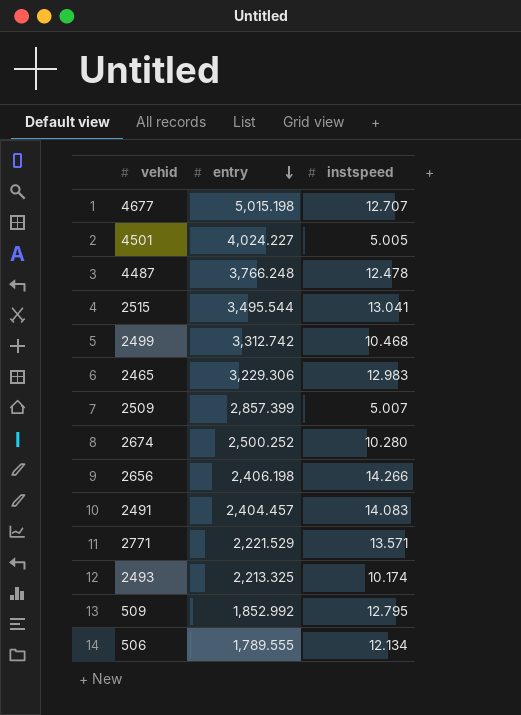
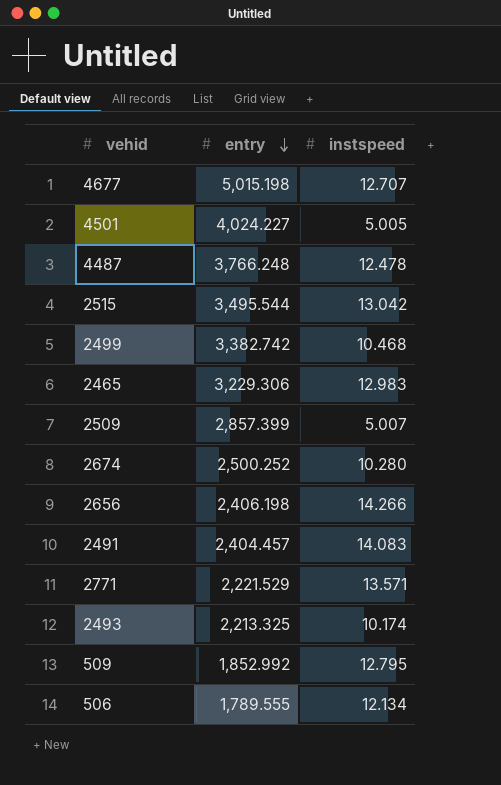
2515 | instspeed: 13.041 -> 13.042
2499 | entry: 3,312.742 -> 3,382.742

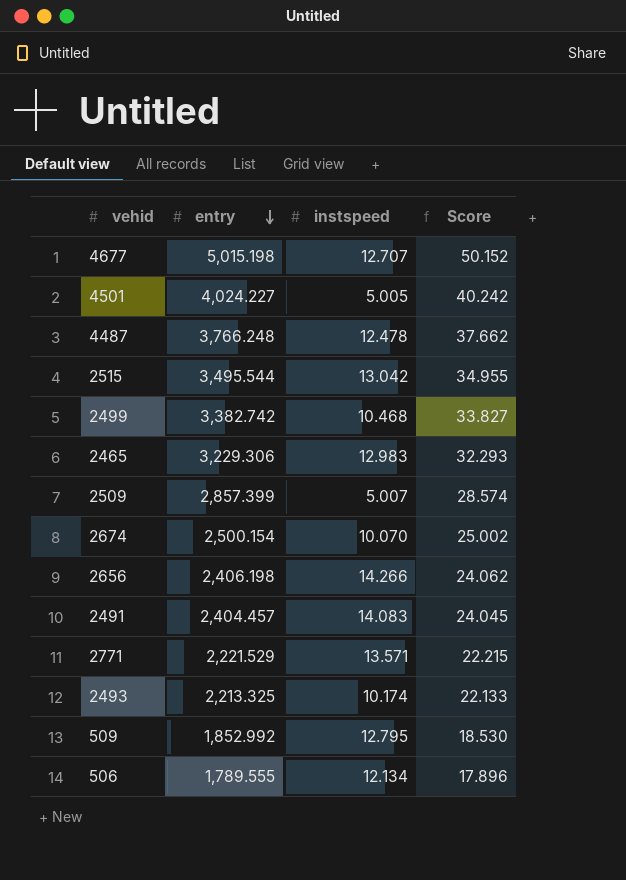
column Score | formula: none -> [entry] * 0.01
2674 | entry: 2,500.252 -> 2,500.154
2674 | instspeed: 10.280 -> 10.070

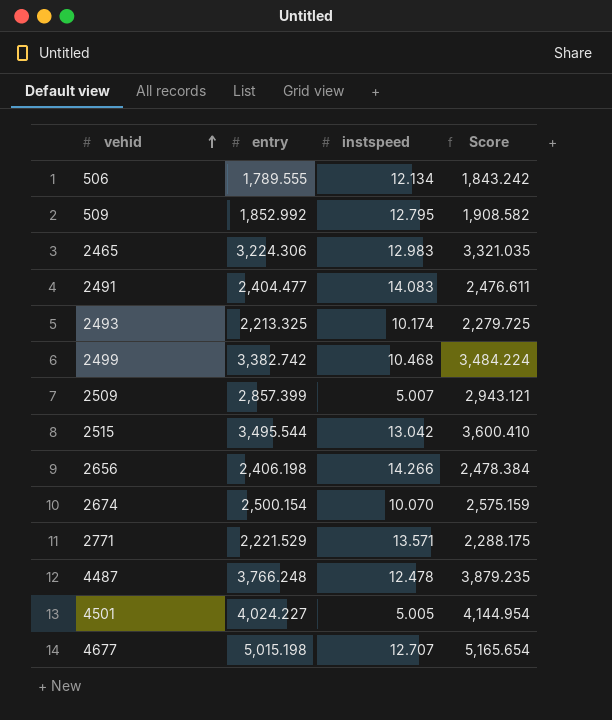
row order: entry descending -> vehid ascending
column Score | formula: [entry] * 0.01 -> [entry] * 1.03
2465 | entry: 3,229.306 -> 3,224.306
2491 | entry: 2,404.457 -> 2,404.477

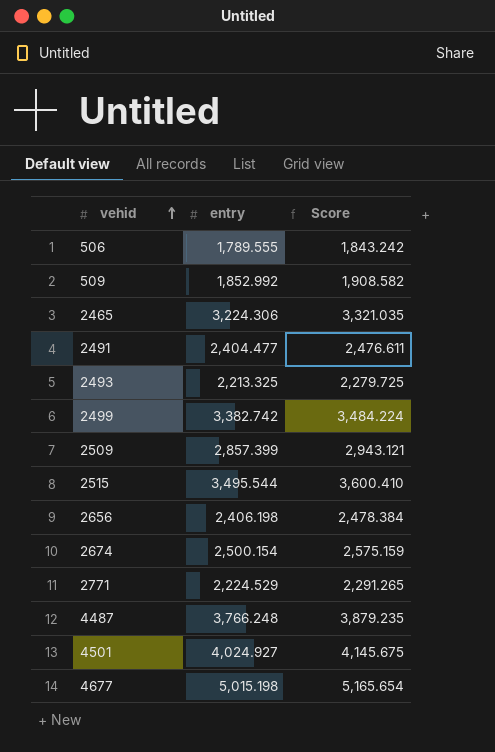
column instspeed | position: 3 -> none
2771 | entry: 2,221.529 -> 2,224.529
2771 | Score: 2,288.175 -> 2,291.265
4501 | entry: 4,024.227 -> 4,024.927
4501 | Score: 4,144.954 -> 4,145.675

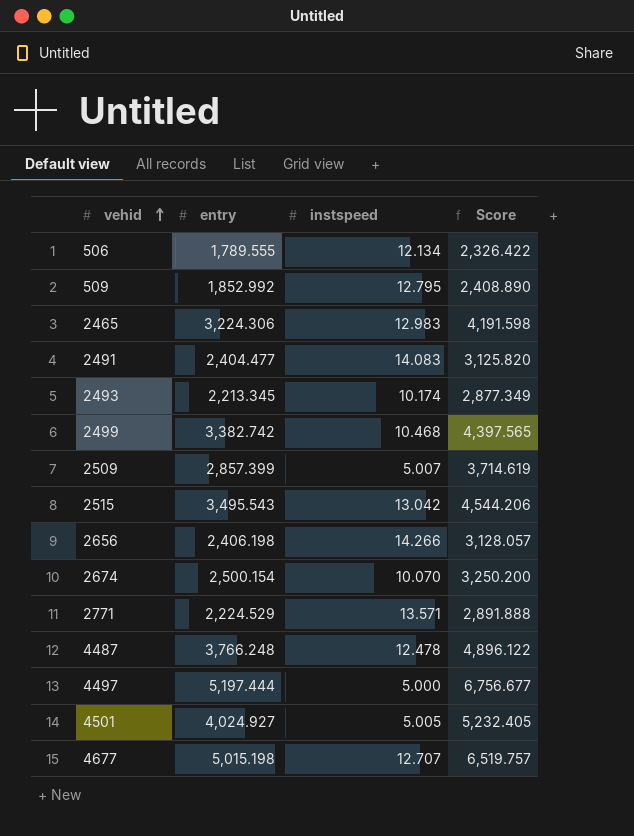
column instspeed | position: none -> 3
column Score | formula: [entry] * 1.03 -> [entry] * 1.3
2493 | entry: 2,213.325 -> 2,213.345
2515 | entry: 3,495.544 -> 3,495.543
row 4497: none -> 5,197.444 | 5.000 | 6,756.677

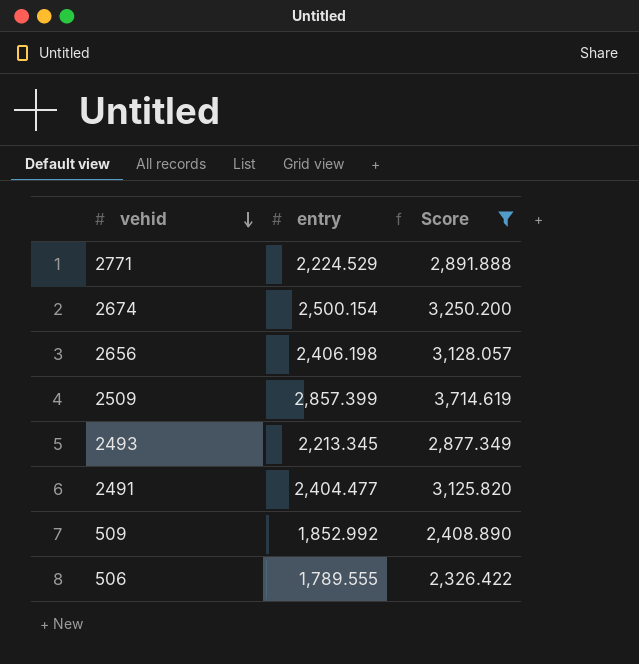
filter: none -> Score <= 3,714.619
row order: vehid ascending -> vehid descending
column instspeed | position: 3 -> none

